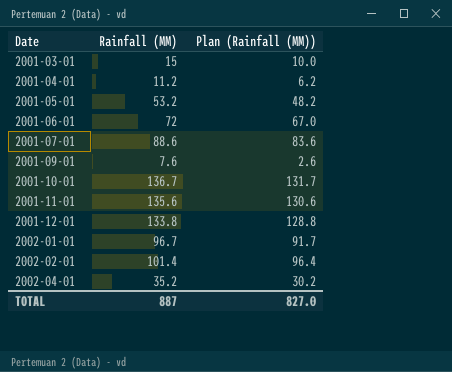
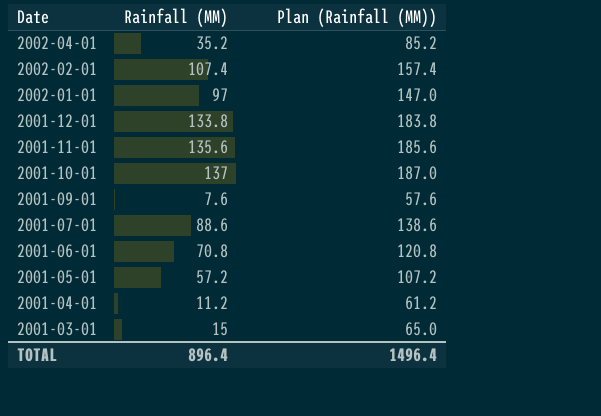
row order: Date ascending -> Date descending
column Plan (Rainfall (MM)) | formula: [Rainfall (MM)] - 5 -> [Rainfall (MM)] + 50
2002-02-01 | Rainfall (MM): 101.4 -> 107.4
2002-01-01 | Rainfall (MM): 96.7 -> 97
2001-10-01 | Rainfall (MM): 136.7 -> 137
2001-06-01 | Rainfall (MM): 72 -> 70.8
2001-05-01 | Rainfall (MM): 53.2 -> 57.2
TOTAL | Rainfall (MM): 887 -> 896.4
TOTAL | Plan (Rainfall (MM)): 827.0 -> 1496.4

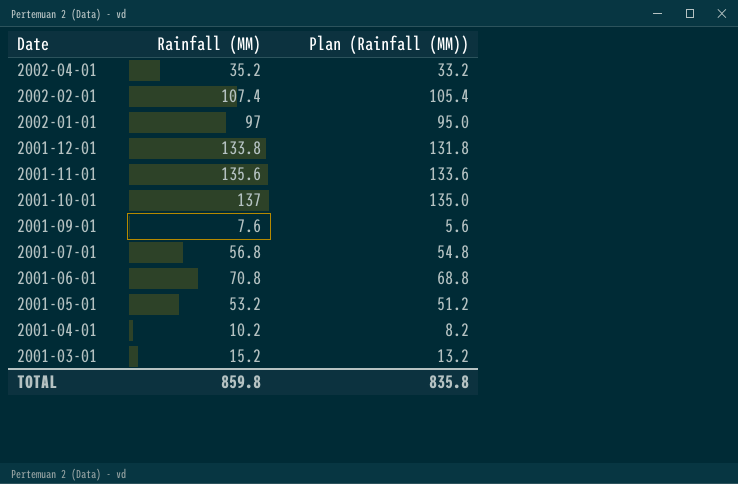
column Plan (Rainfall (MM)) | formula: [Rainfall (MM)] + 50 -> [Rainfall (MM)] - 2
2001-07-01 | Rainfall (MM): 88.6 -> 56.8
2001-05-01 | Rainfall (MM): 57.2 -> 53.2
2001-04-01 | Rainfall (MM): 11.2 -> 10.2
2001-03-01 | Rainfall (MM): 15 -> 15.2
TOTAL | Rainfall (MM): 896.4 -> 859.8
TOTAL | Plan (Rainfall (MM)): 1496.4 -> 835.8

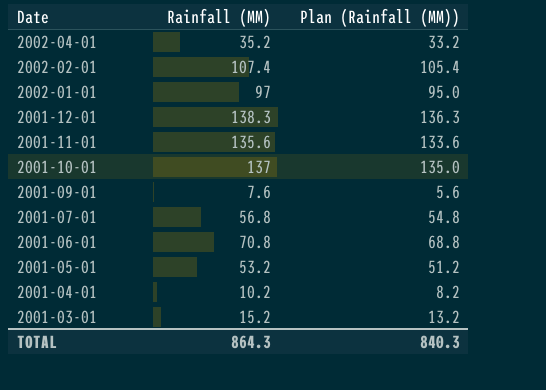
2001-12-01 | Rainfall (MM): 133.8 -> 138.3
2001-12-01 | Plan (Rainfall (MM)): 131.8 -> 136.3
TOTAL | Rainfall (MM): 859.8 -> 864.3
TOTAL | Plan (Rainfall (MM)): 835.8 -> 840.3

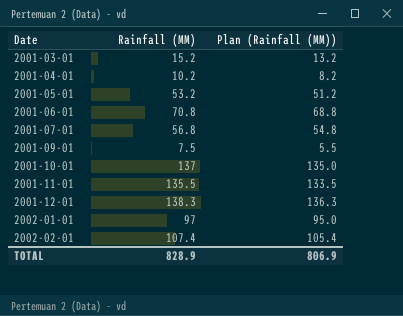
row order: Date descending -> Date ascending
row 2002-04-01: 35.2 | 33.2 -> none
2001-09-01 | Rainfall (MM): 7.6 -> 7.5
2001-09-01 | Plan (Rainfall (MM)): 5.6 -> 5.5
2001-11-01 | Rainfall (MM): 135.6 -> 135.5
2001-11-01 | Plan (Rainfall (MM)): 133.6 -> 133.5
TOTAL | Rainfall (MM): 864.3 -> 828.9
TOTAL | Plan (Rainfall (MM)): 840.3 -> 806.9

